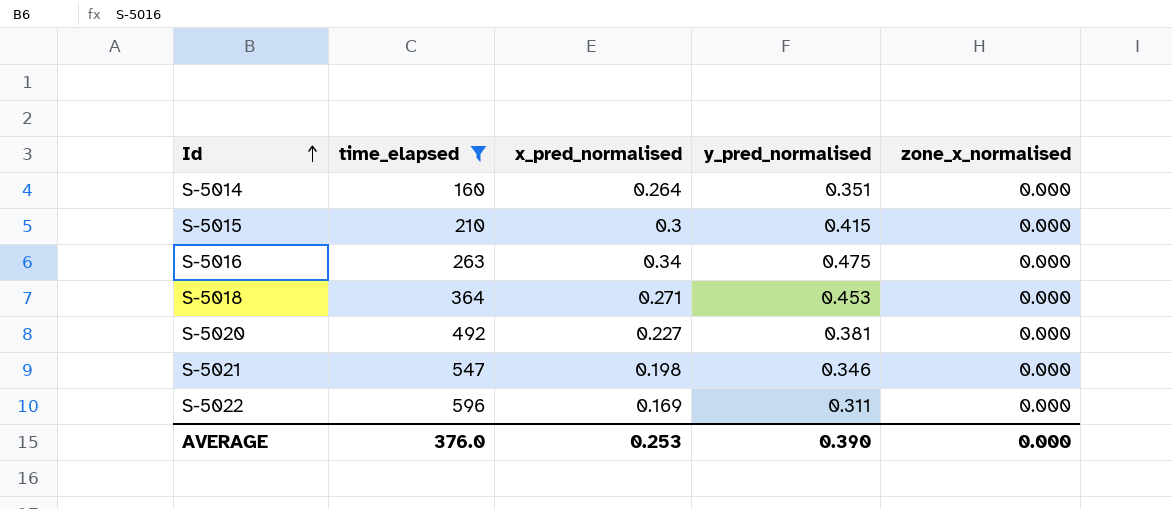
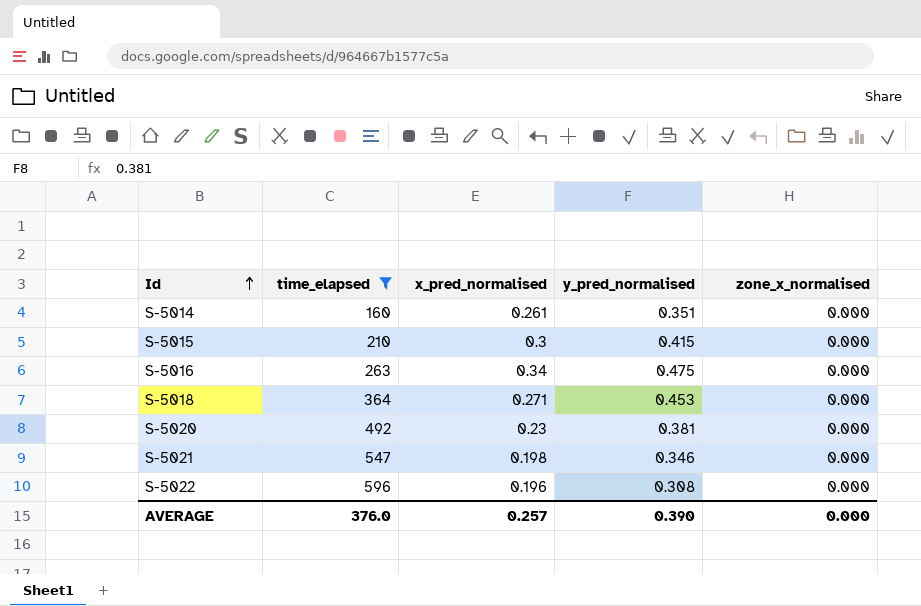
S-5014 | x_pred_normalised: 0.264 -> 0.261
S-5020 | x_pred_normalised: 0.227 -> 0.23
S-5022 | x_pred_normalised: 0.169 -> 0.196
S-5022 | y_pred_normalised: 0.311 -> 0.308
AVERAGE | x_pred_normalised: 0.253 -> 0.257

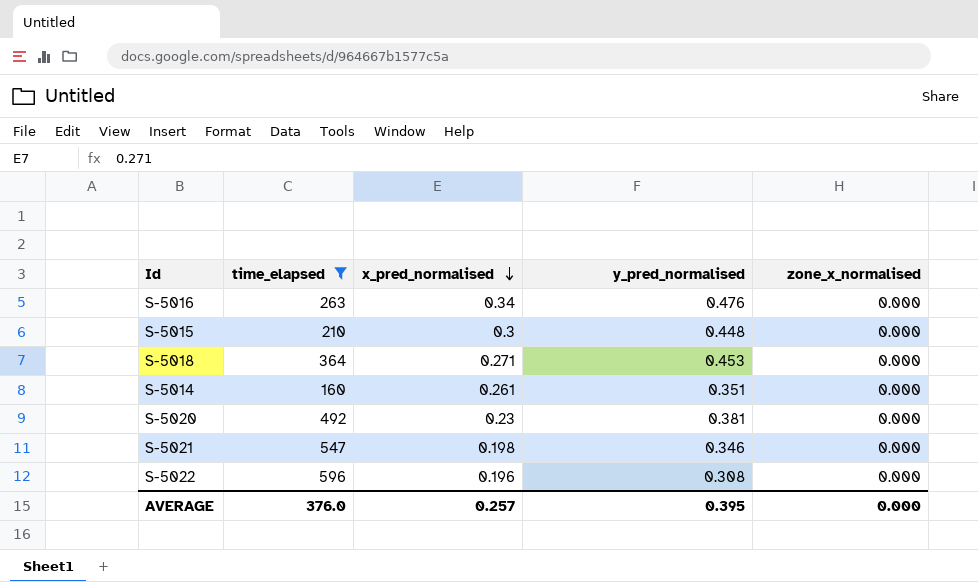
row order: Id ascending -> x_pred_normalised descending
S-5016 | y_pred_normalised: 0.475 -> 0.476
S-5015 | y_pred_normalised: 0.415 -> 0.448
AVERAGE | y_pred_normalised: 0.390 -> 0.395

